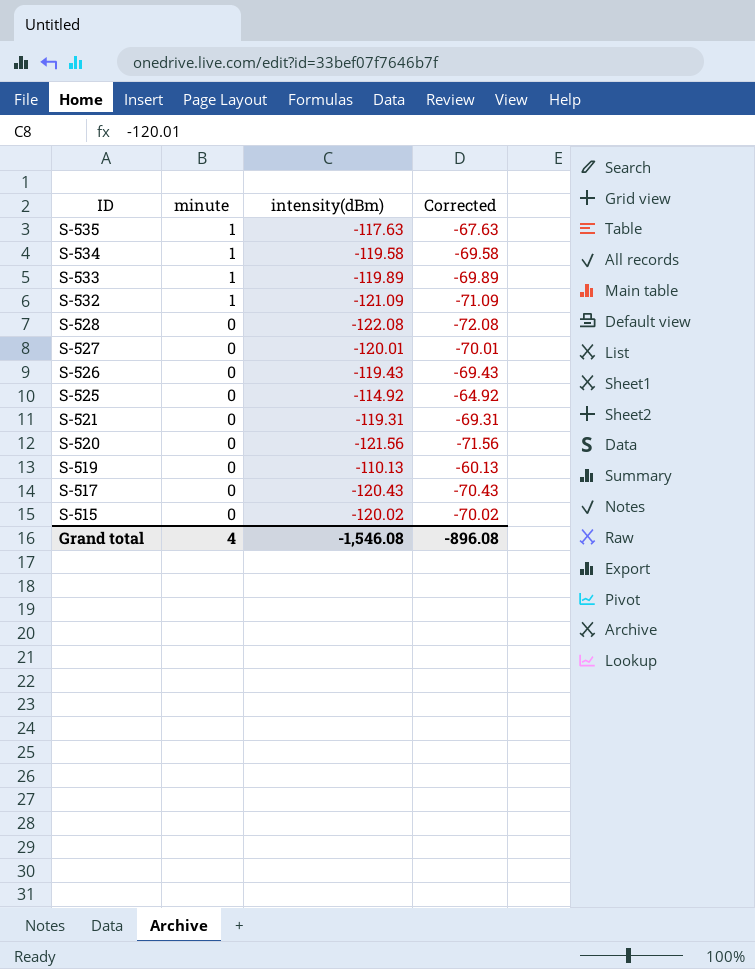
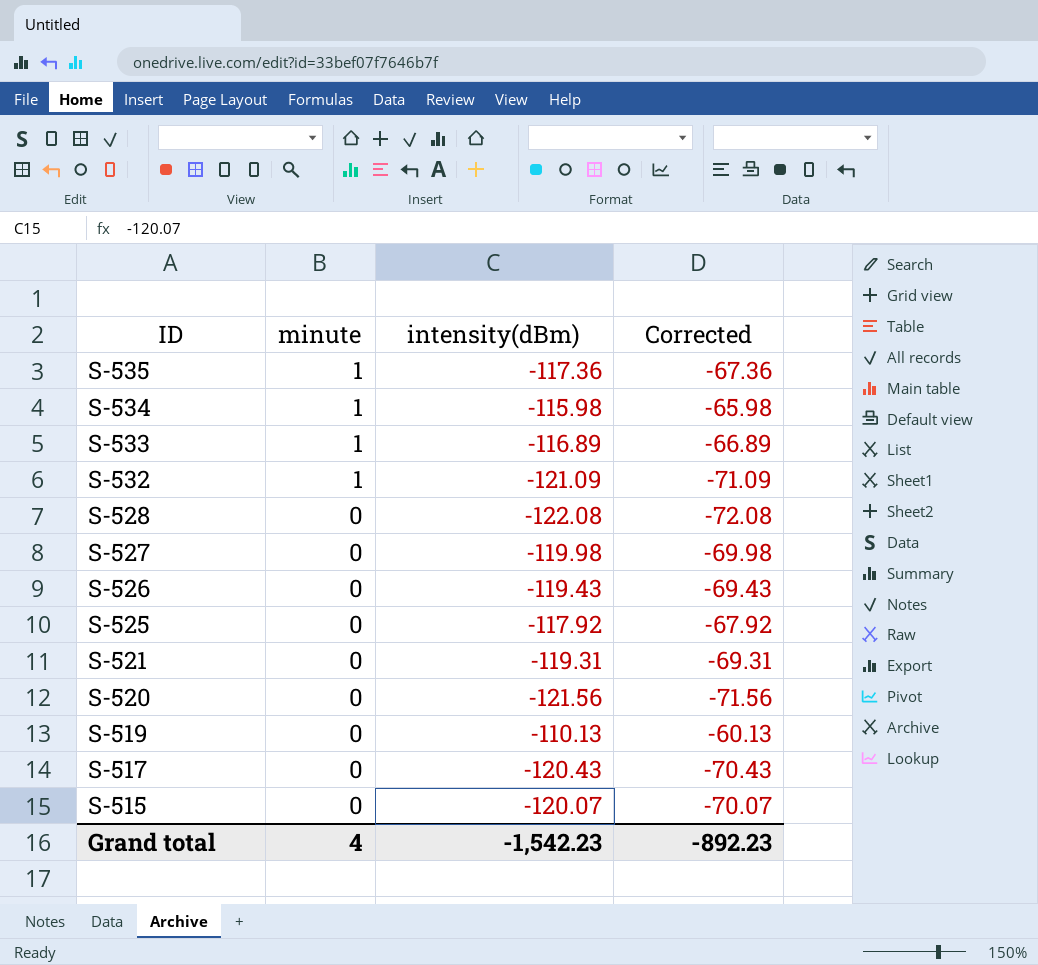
S-535 | intensity(dBm): -117.63 -> -117.36
S-535 | Corrected: -67.63 -> -67.36
S-534 | intensity(dBm): -119.58 -> -115.98
S-534 | Corrected: -69.58 -> -65.98
S-533 | intensity(dBm): -119.89 -> -116.89
S-533 | Corrected: -69.89 -> -66.89
S-527 | intensity(dBm): -120.01 -> -119.98
S-527 | Corrected: -70.01 -> -69.98
S-525 | intensity(dBm): -114.92 -> -117.92
S-525 | Corrected: -64.92 -> -67.92
S-515 | intensity(dBm): -120.02 -> -120.07
S-515 | Corrected: -70.02 -> -70.07
Grand total | intensity(dBm): -1,546.08 -> -1,542.23
Grand total | Corrected: -896.08 -> -892.23

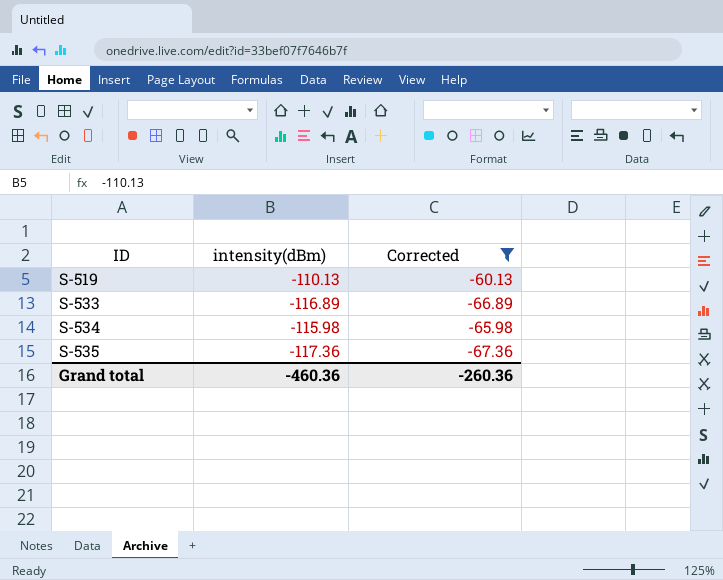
filter: none -> Corrected >= -67.36
row order: ID descending -> ID ascending
column minute | position: 2 -> none
Grand total | intensity(dBm): -1,542.23 -> -460.36
Grand total | Corrected: -892.23 -> -260.36

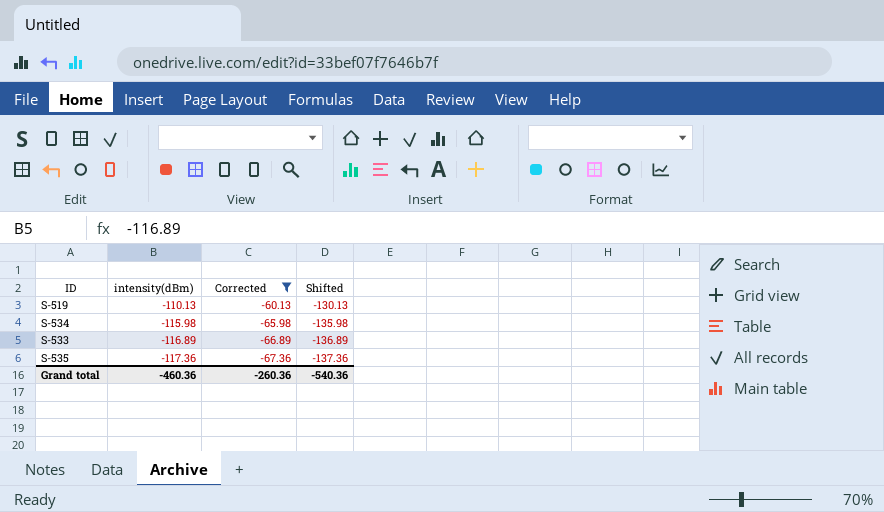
row order: ID ascending -> intensity(dBm) descending
column Shifted | formula: none -> [intensity(dBm)] - 20

